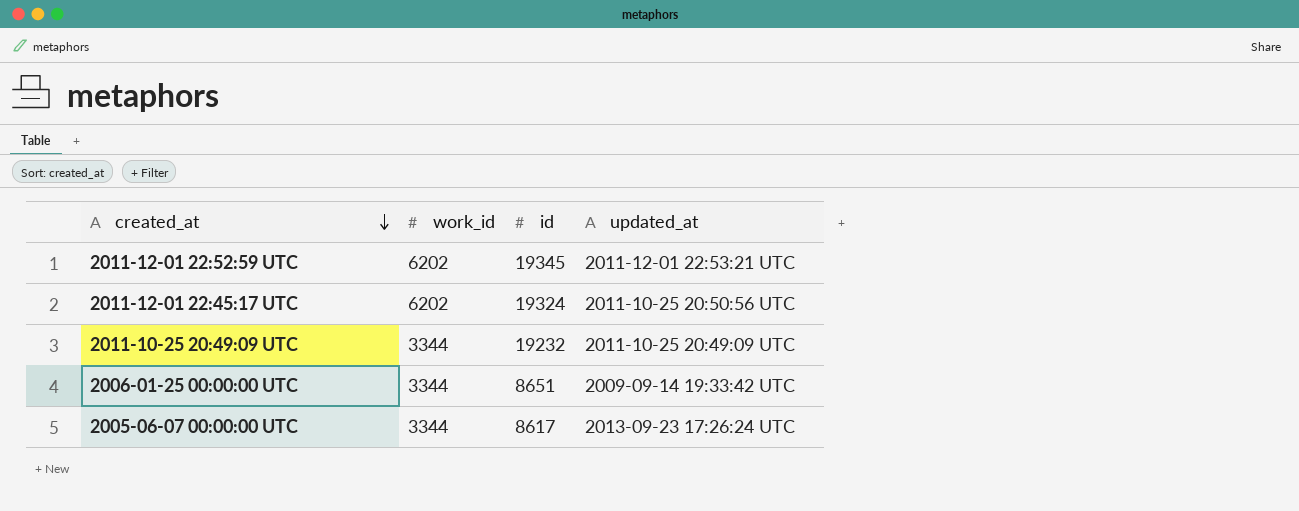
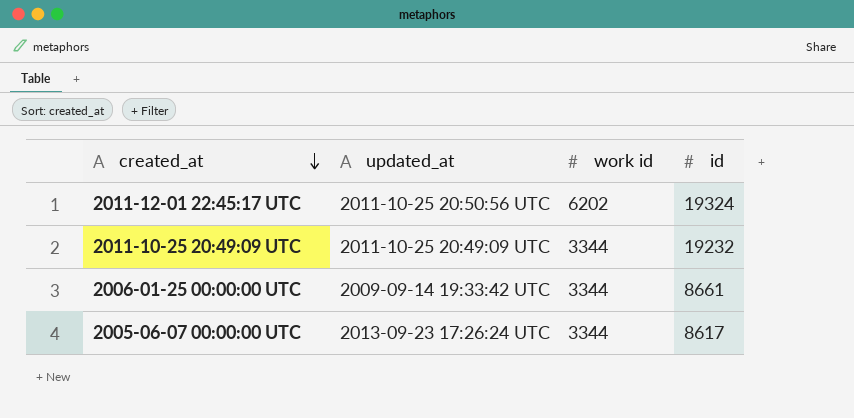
column updated_at | position: 4 -> 2
column name: work_id -> work id
row 2011-12-01 22:52:59 UTC: 6202 | 19345 | 2011-12-01 22:53:21 UTC -> none
2006-01-25 00:00:00 UTC | id: 8651 -> 8661

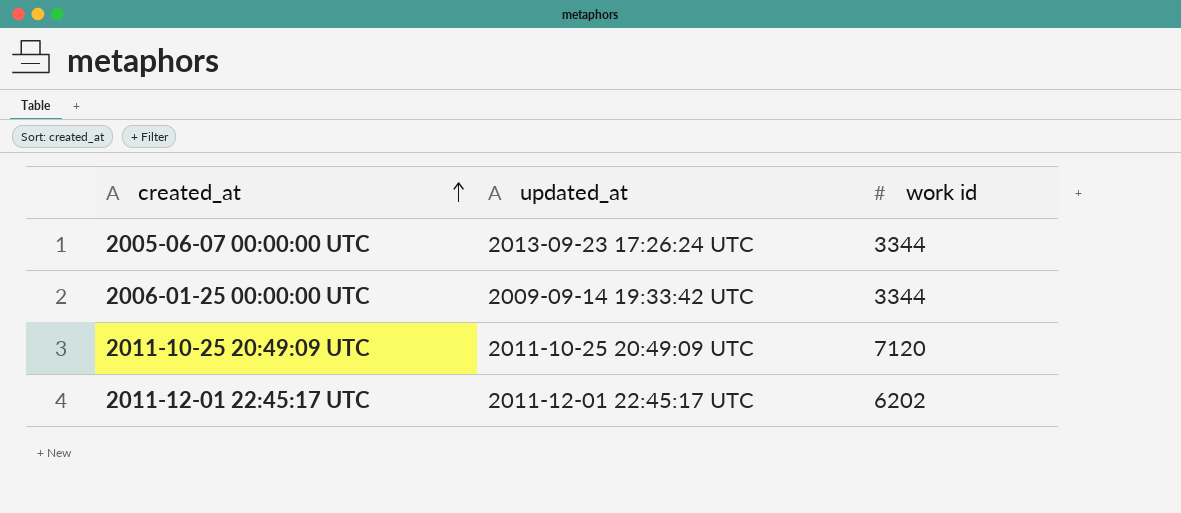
row order: created_at descending -> created_at ascending
column id | position: 4 -> none
2011-10-25 20:49:09 UTC | work id: 3344 -> 7120
2011-12-01 22:45:17 UTC | updated_at: 2011-10-25 20:50:56 UTC -> 2011-12-01 22:45:17 UTC

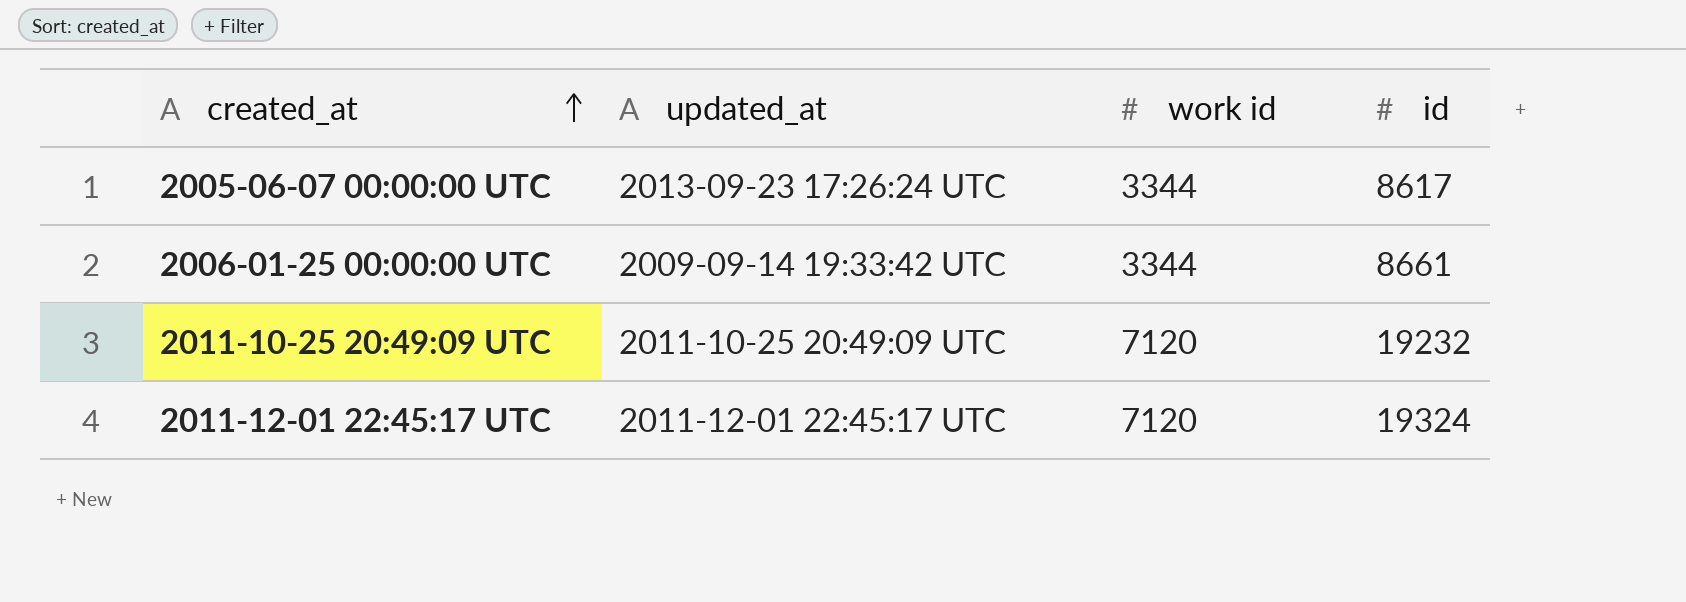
column id | position: none -> 4
2011-12-01 22:45:17 UTC | work id: 6202 -> 7120

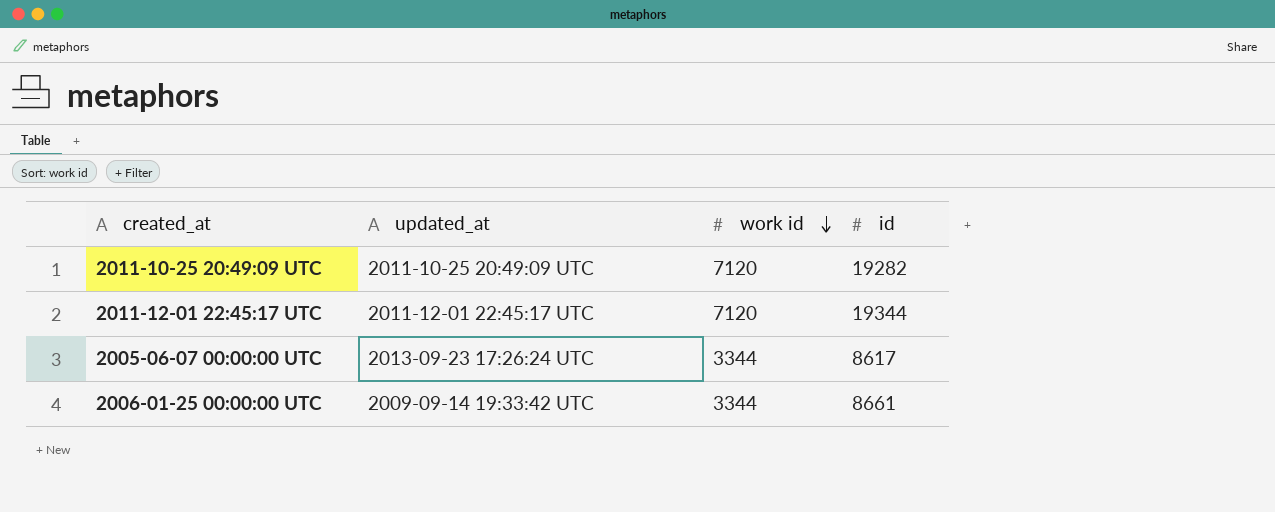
row order: created_at ascending -> work id descending
2011-10-25 20:49:09 UTC | id: 19232 -> 19282
2011-12-01 22:45:17 UTC | id: 19324 -> 19344

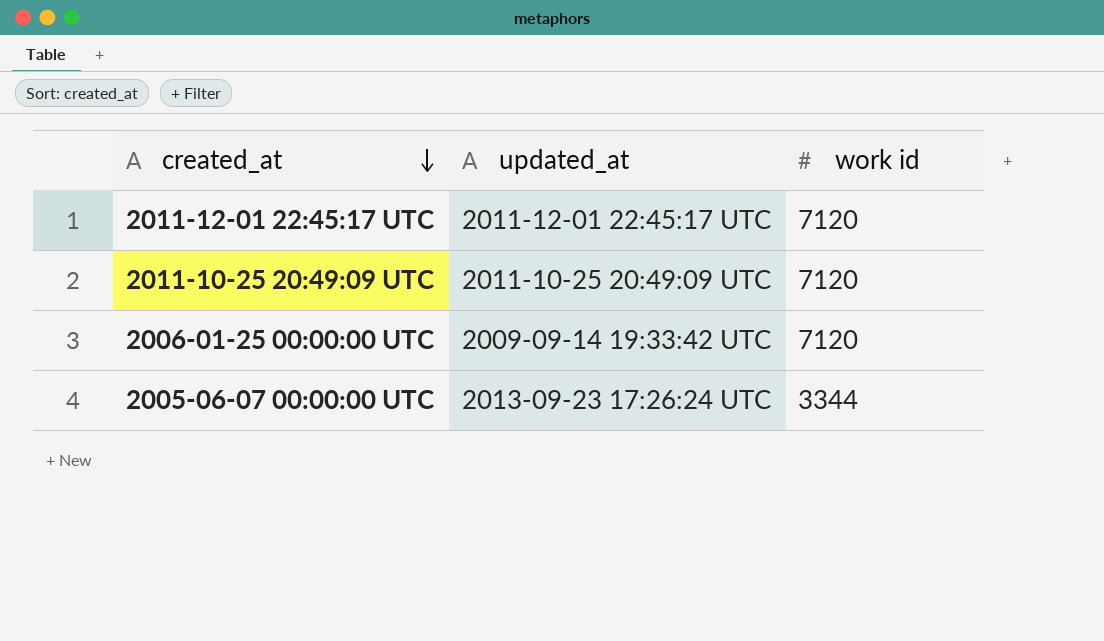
row order: work id descending -> created_at descending
column id | position: 4 -> none
2006-01-25 00:00:00 UTC | work id: 3344 -> 7120

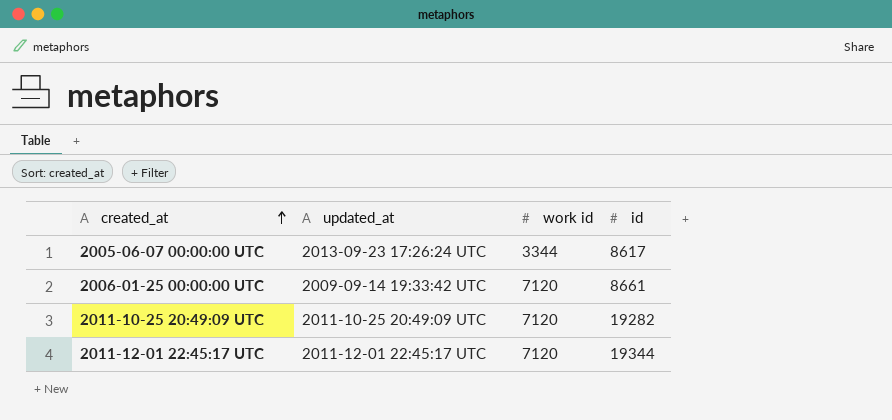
row order: created_at descending -> created_at ascending
column id | position: none -> 4

